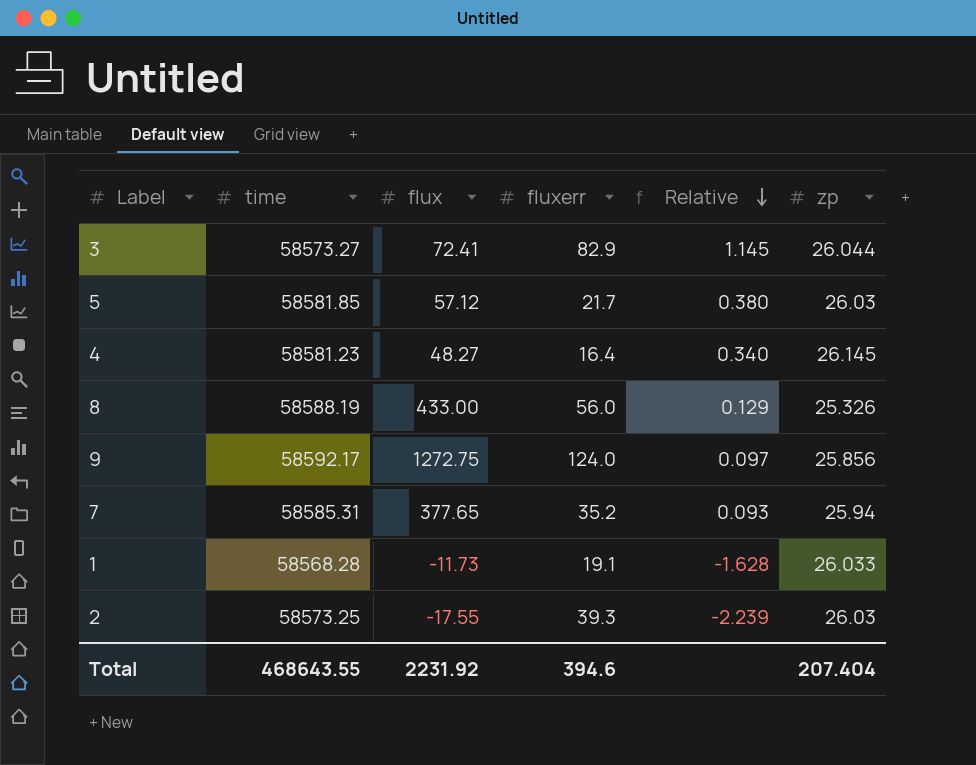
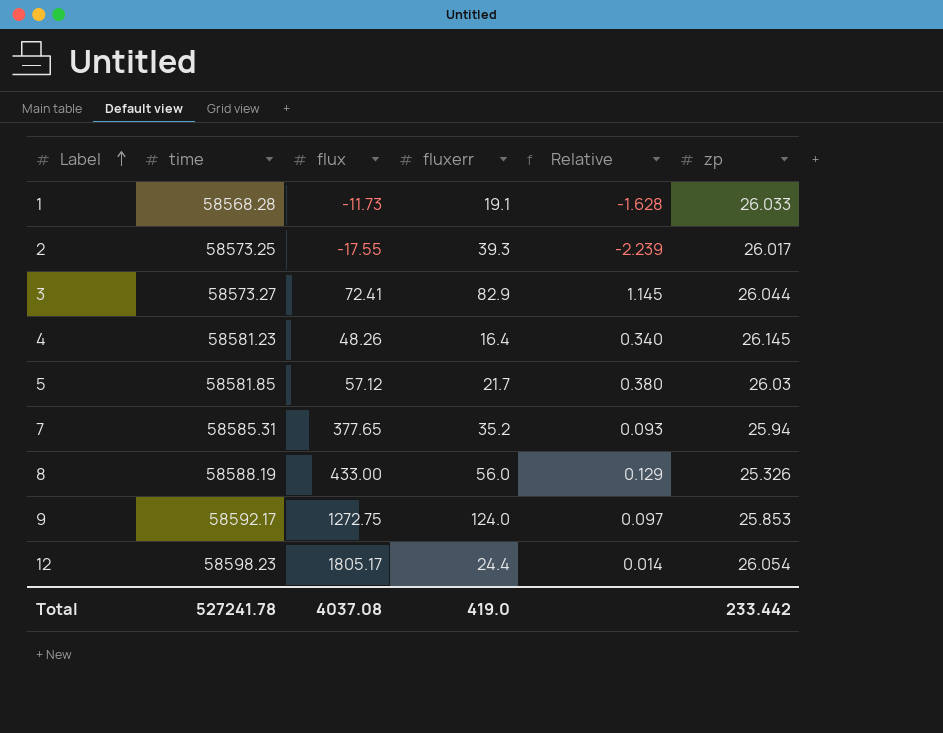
row order: Relative descending -> Label ascending
2 | zp: 26.03 -> 26.017
4 | flux: 48.27 -> 48.26
9 | zp: 25.856 -> 25.853
row 12: none -> 58598.23 | 1805.17 | 24.4 | 0.014 | 26.054
Total | time: 468643.55 -> 527241.78
Total | flux: 2231.92 -> 4037.08
Total | fluxerr: 394.6 -> 419.0
Total | zp: 207.404 -> 233.442

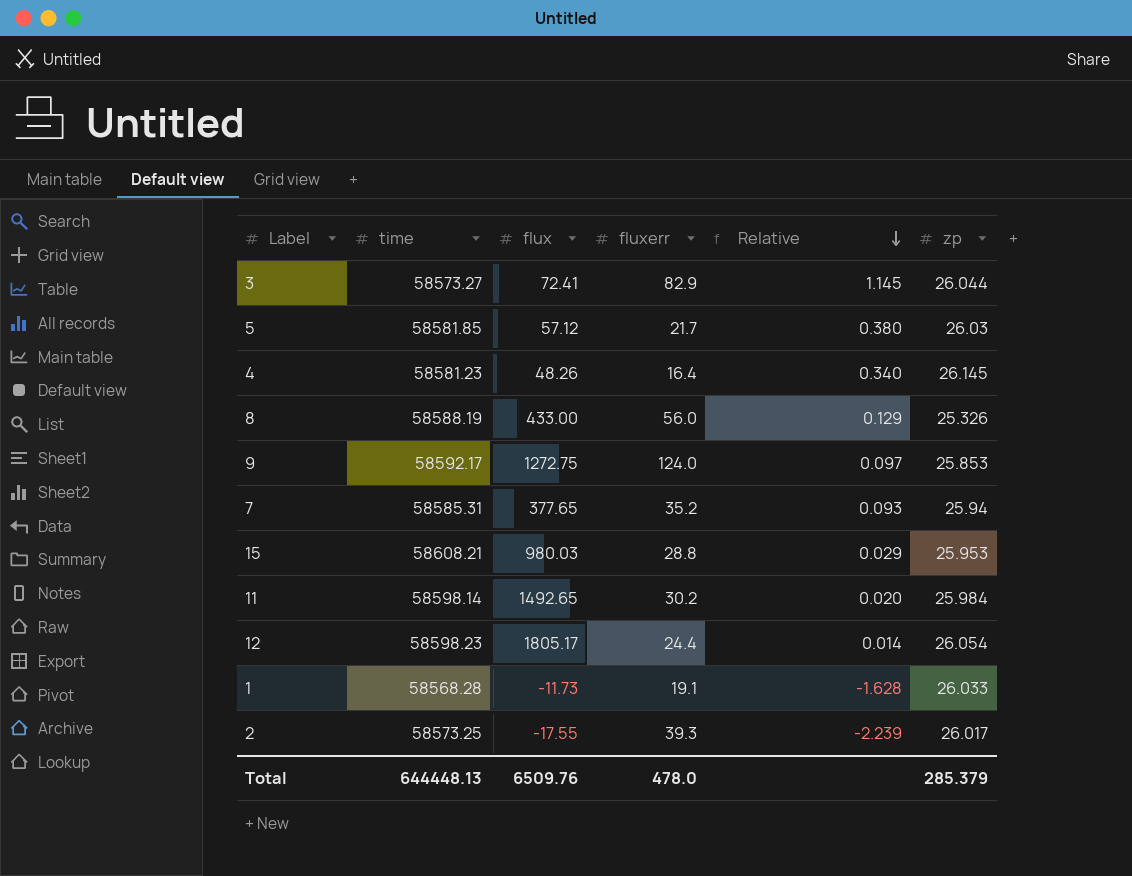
row order: Label ascending -> Relative descending
row 15: none -> 58608.21 | 980.03 | 28.8 | 0.029 | 25.953
row 11: none -> 58598.14 | 1492.65 | 30.2 | 0.020 | 25.984
Total | time: 527241.78 -> 644448.13
Total | flux: 4037.08 -> 6509.76
Total | fluxerr: 419.0 -> 478.0
Total | zp: 233.442 -> 285.379

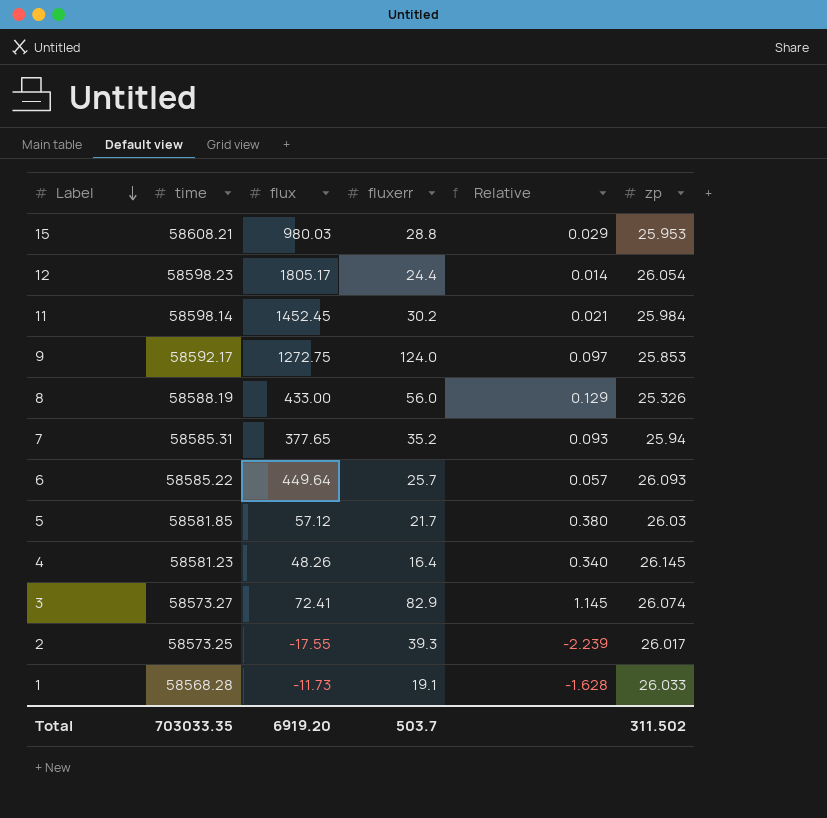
row order: Relative descending -> Label descending
11 | flux: 1492.65 -> 1452.45
11 | Relative: 0.020 -> 0.021
row 6: none -> 58585.22 | 449.64 | 25.7 | 0.057 | 26.093
3 | zp: 26.044 -> 26.074
Total | time: 644448.13 -> 703033.35
Total | flux: 6509.76 -> 6919.20
Total | fluxerr: 478.0 -> 503.7
Total | zp: 285.379 -> 311.502

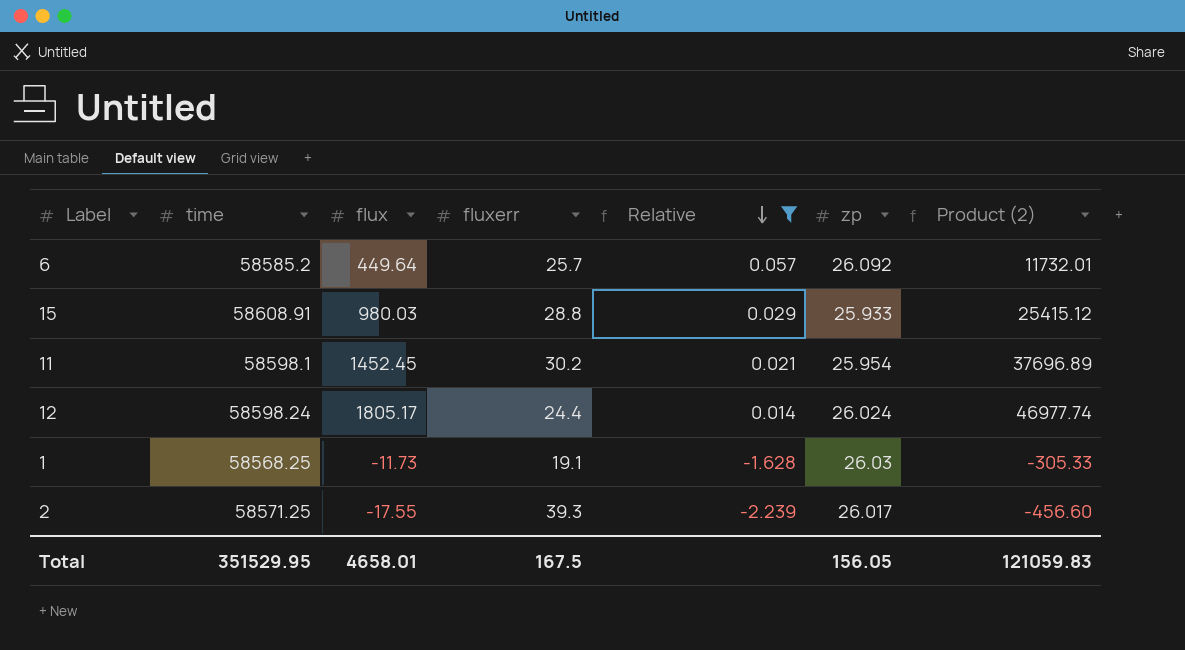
filter: none -> Relative <= 0.057
row order: Label descending -> Relative descending
column Product (2) | formula: none -> [flux] * [zp]
6 | time: 58585.22 -> 58585.2
6 | zp: 26.093 -> 26.092
15 | time: 58608.21 -> 58608.91
15 | zp: 25.953 -> 25.933
11 | time: 58598.14 -> 58598.1
11 | zp: 25.984 -> 25.954
12 | time: 58598.23 -> 58598.24
12 | zp: 26.054 -> 26.024
1 | time: 58568.28 -> 58568.25
1 | zp: 26.033 -> 26.03
2 | time: 58573.25 -> 58571.25
Total | time: 703033.35 -> 351529.95
Total | flux: 6919.20 -> 4658.01
Total | fluxerr: 503.7 -> 167.5
Total | zp: 311.502 -> 156.05

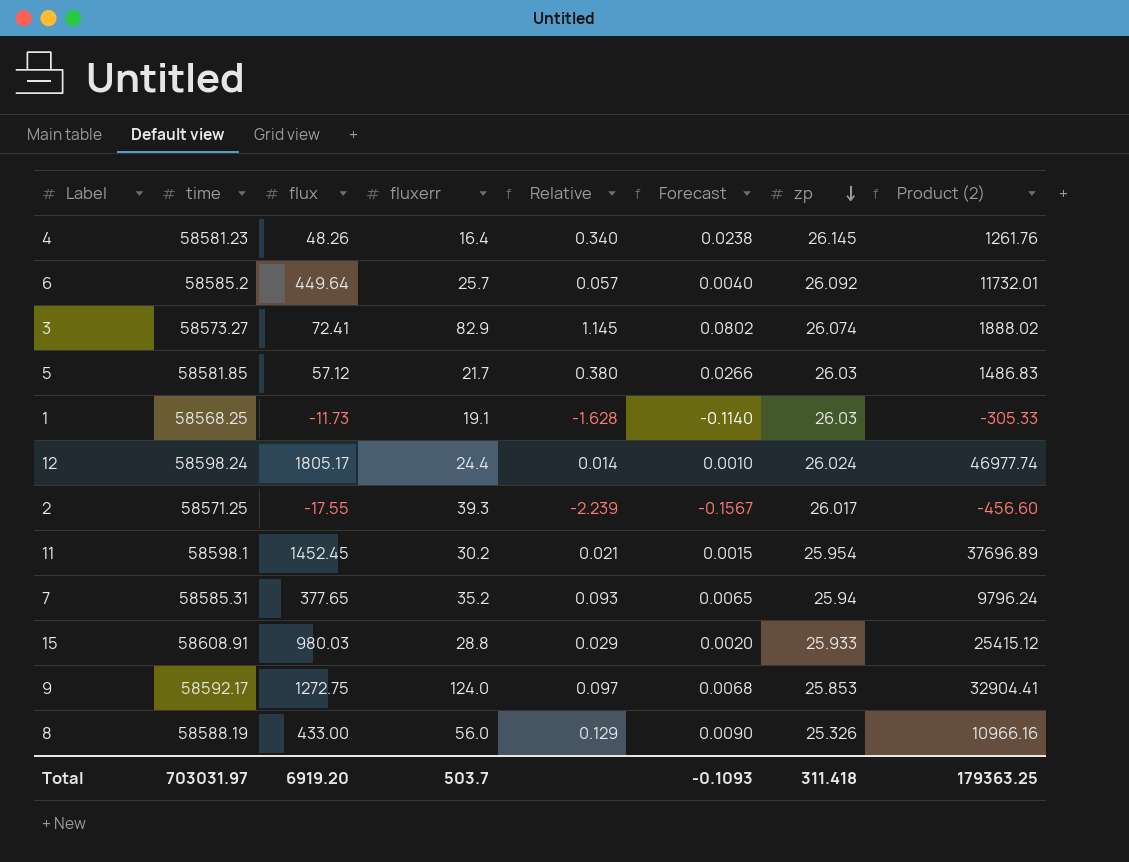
filter: Relative <= 0.057 -> none
row order: Relative descending -> zp descending
column Forecast | formula: none -> [Relative] * 0.07
Total | time: 351529.95 -> 703031.97
Total | flux: 4658.01 -> 6919.20
Total | fluxerr: 167.5 -> 503.7
Total | zp: 156.05 -> 311.418
Total | Product (2): 121059.83 -> 179363.25

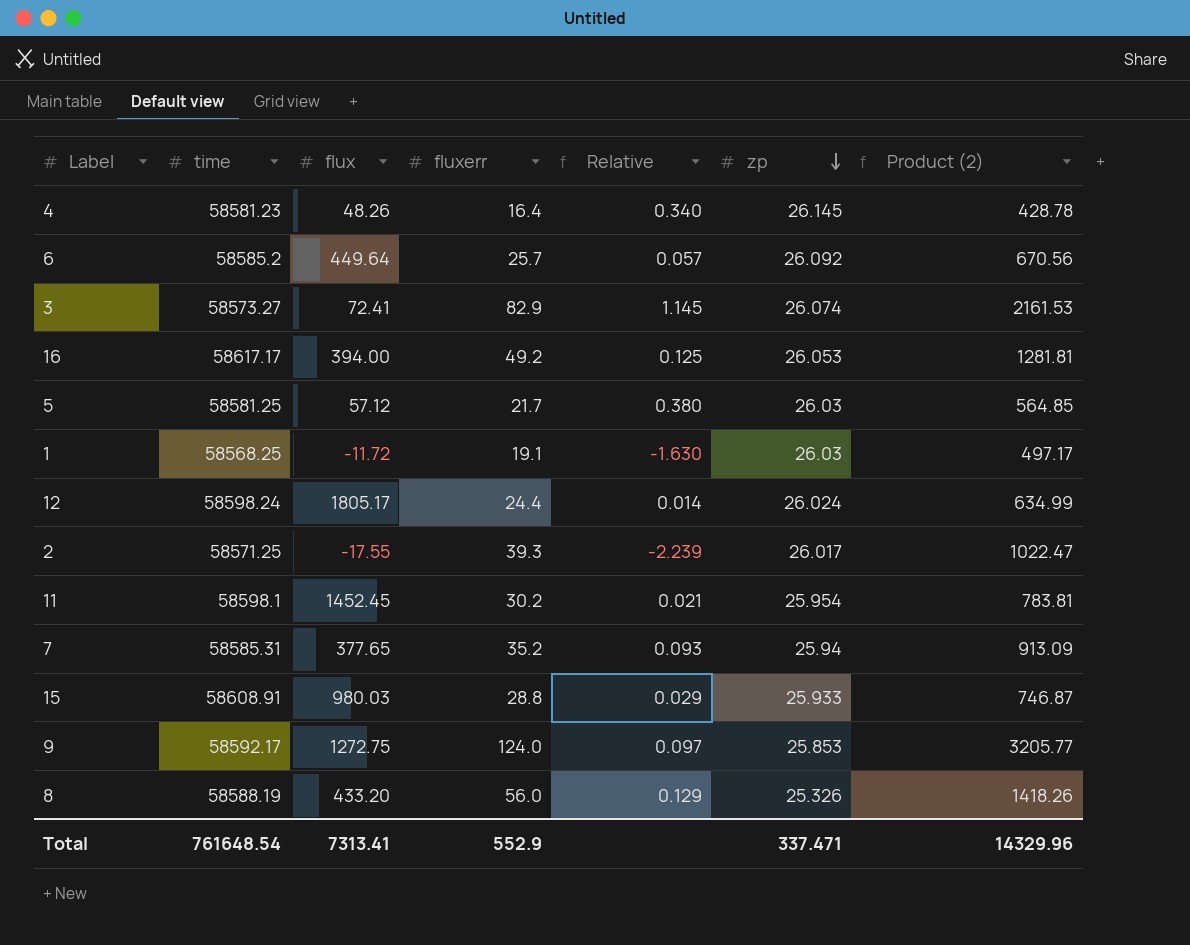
column Forecast | formula: [Relative] * 0.07 -> none
column Product (2) | formula: [flux] * [zp] -> [fluxerr] * [zp]
row 16: none -> 58617.17 | 394.00 | 49.2 | 0.125 | 26.053 | 1281.81
5 | time: 58581.85 -> 58581.25
1 | flux: -11.73 -> -11.72
1 | Relative: -1.628 -> -1.630
8 | flux: 433.00 -> 433.20
Total | time: 703031.97 -> 761648.54
Total | flux: 6919.20 -> 7313.41
Total | fluxerr: 503.7 -> 552.9
Total | zp: 311.418 -> 337.471
Total | Product (2): 179363.25 -> 14329.96

